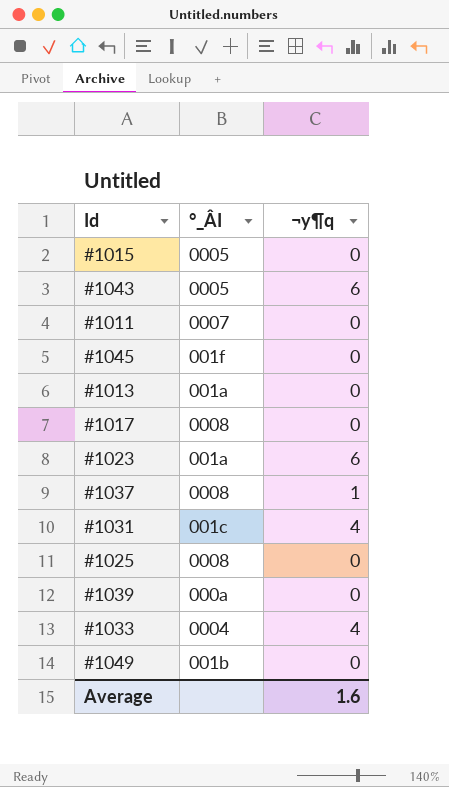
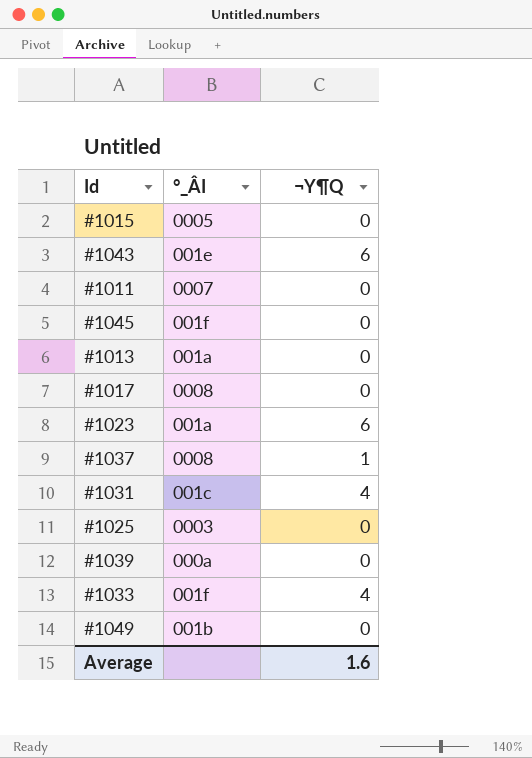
column name: ¬y¶q -> ¬Y¶Q
#1043 | °_ÂI: 0005 -> 001e
#1025 | °_ÂI: 0008 -> 0003
#1033 | °_ÂI: 0004 -> 001f

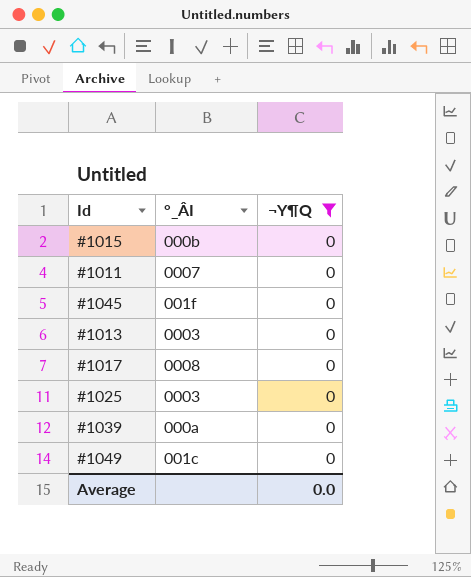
filter: none -> ¬Y¶Q = 0
#1015 | °_ÂI: 0005 -> 000b
#1013 | °_ÂI: 001a -> 0003
#1049 | °_ÂI: 001b -> 001c
Average | ¬Y¶Q: 1.6 -> 0.0

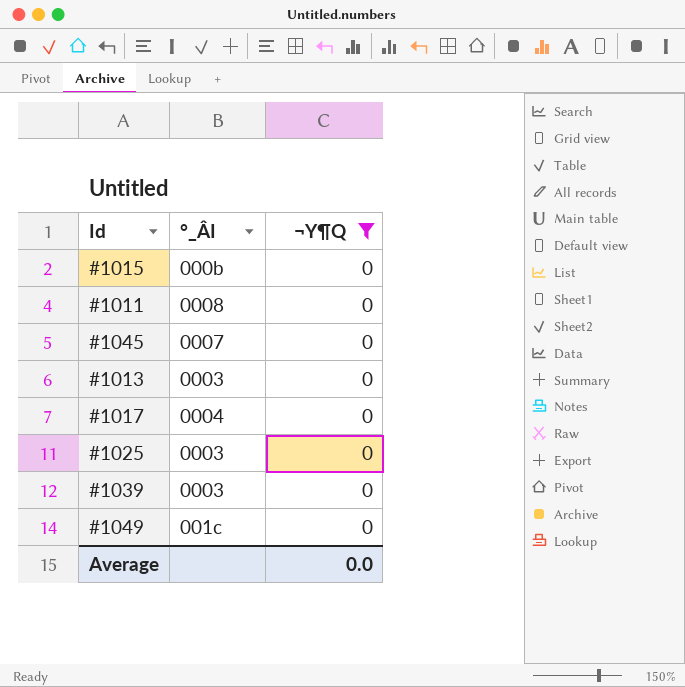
#1011 | °_ÂI: 0007 -> 0008
#1045 | °_ÂI: 001f -> 0007
#1017 | °_ÂI: 0008 -> 0004
#1039 | °_ÂI: 000a -> 0003

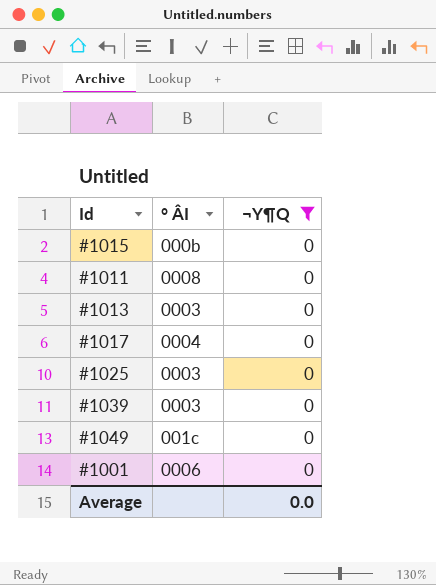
column name: °_ÂI -> ° ÂI
row #1045: 0007 | 0 -> none
row #1001: none -> 0006 | 0

